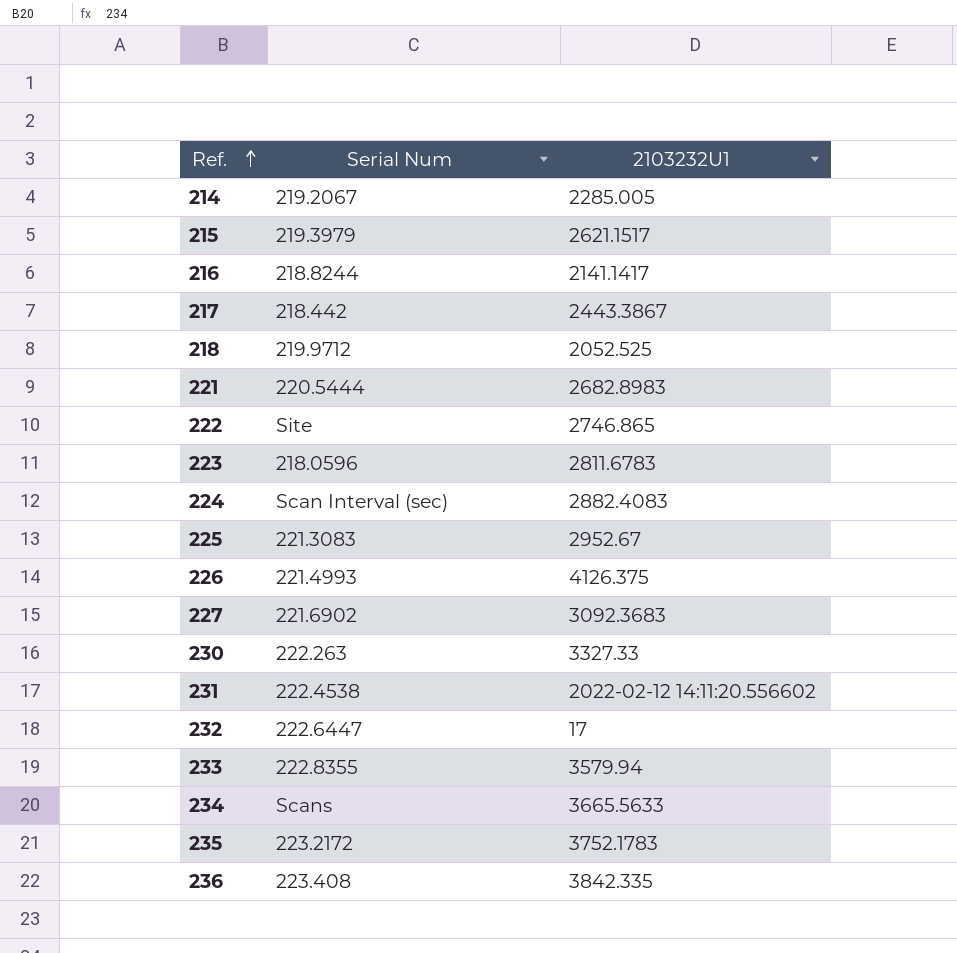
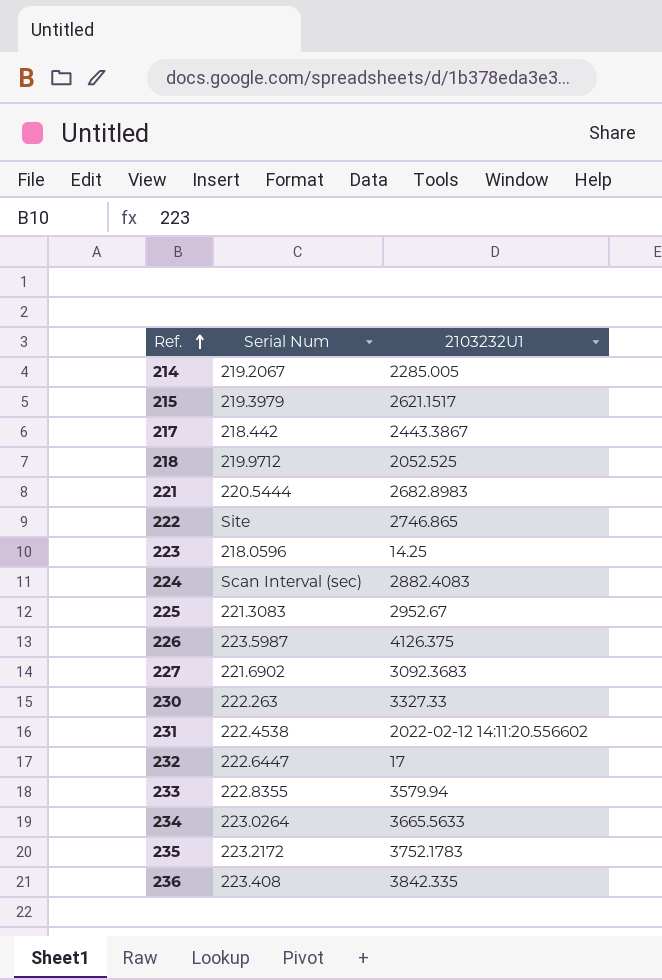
row 216: 218.8244 | 2141.1417 -> none
223 | 2103232U1: 2811.6783 -> 14.25
226 | Serial Num: 221.4993 -> 223.5987
234 | Serial Num: Scans -> 223.0264

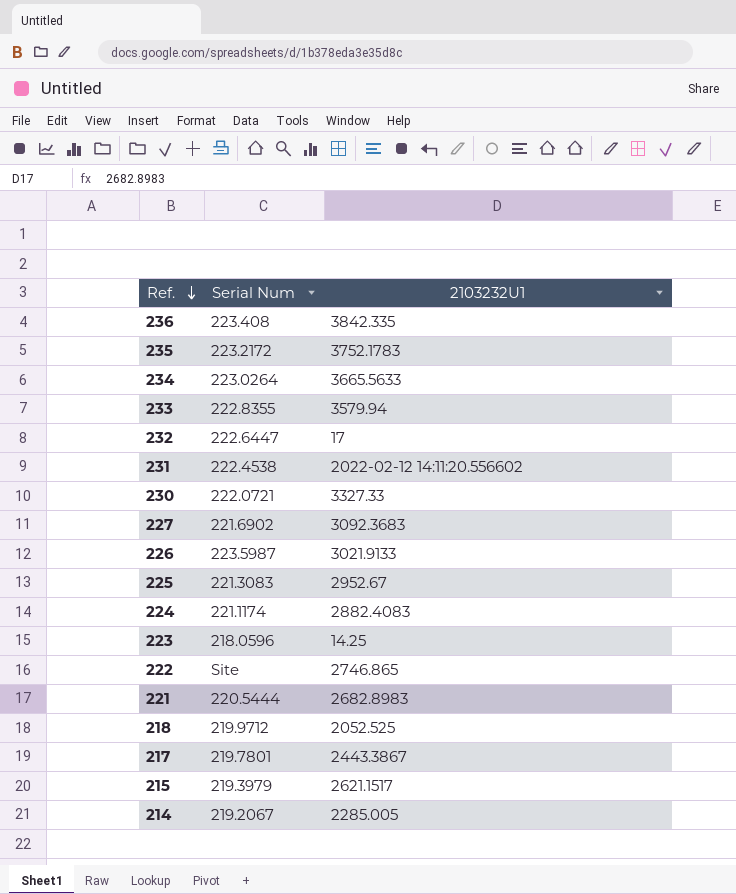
row order: Ref. ascending -> Ref. descending
230 | Serial Num: 222.263 -> 222.0721
226 | 2103232U1: 4126.375 -> 3021.9133
224 | Serial Num: Scan Interval (sec) -> 221.1174
217 | Serial Num: 218.442 -> 219.7801

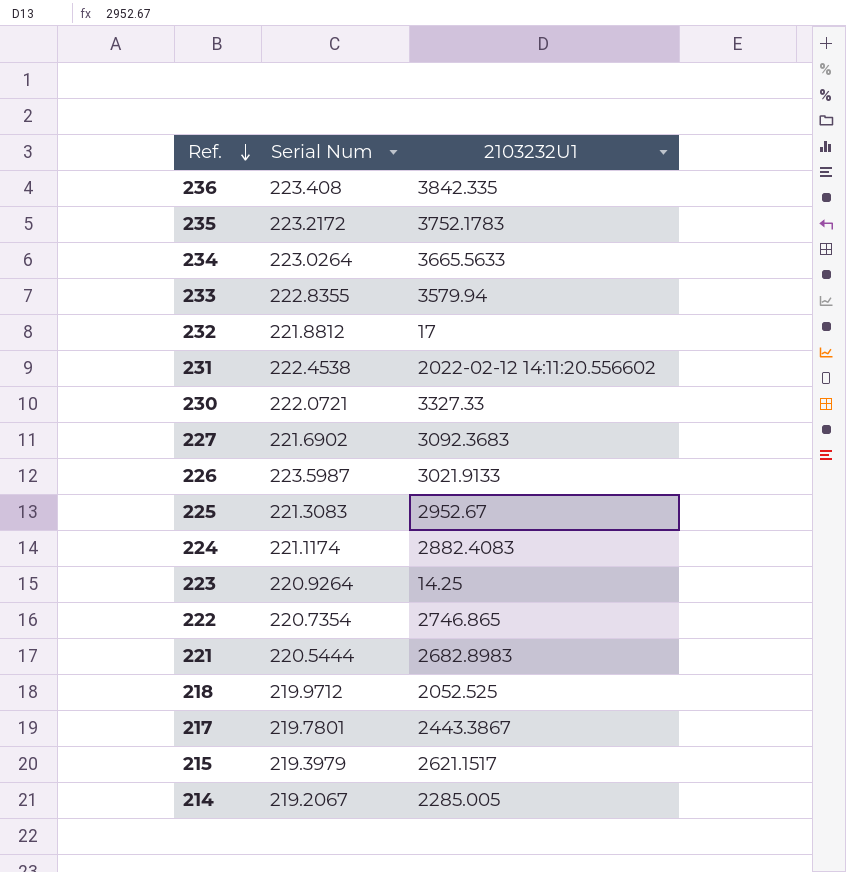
232 | Serial Num: 222.6447 -> 221.8812
223 | Serial Num: 218.0596 -> 220.9264
222 | Serial Num: Site -> 220.7354

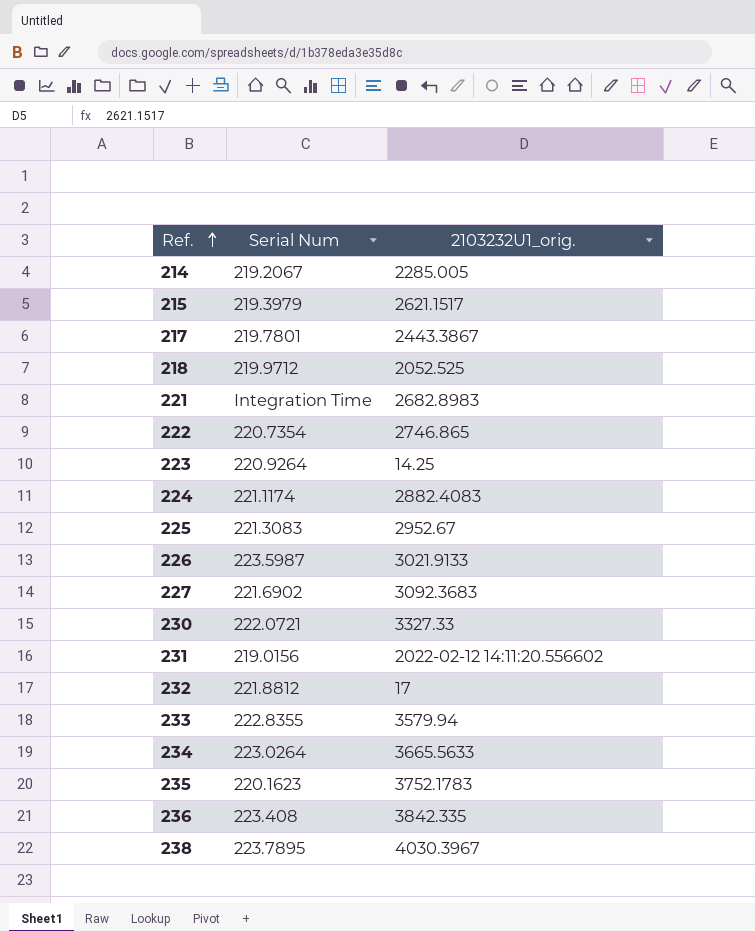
row order: Ref. descending -> Ref. ascending
column name: 2103232U1 -> 2103232U1_orig.
221 | Serial Num: 220.5444 -> Integration Time
231 | Serial Num: 222.4538 -> 219.0156
235 | Serial Num: 223.2172 -> 220.1623
row 238: none -> 223.7895 | 4030.3967

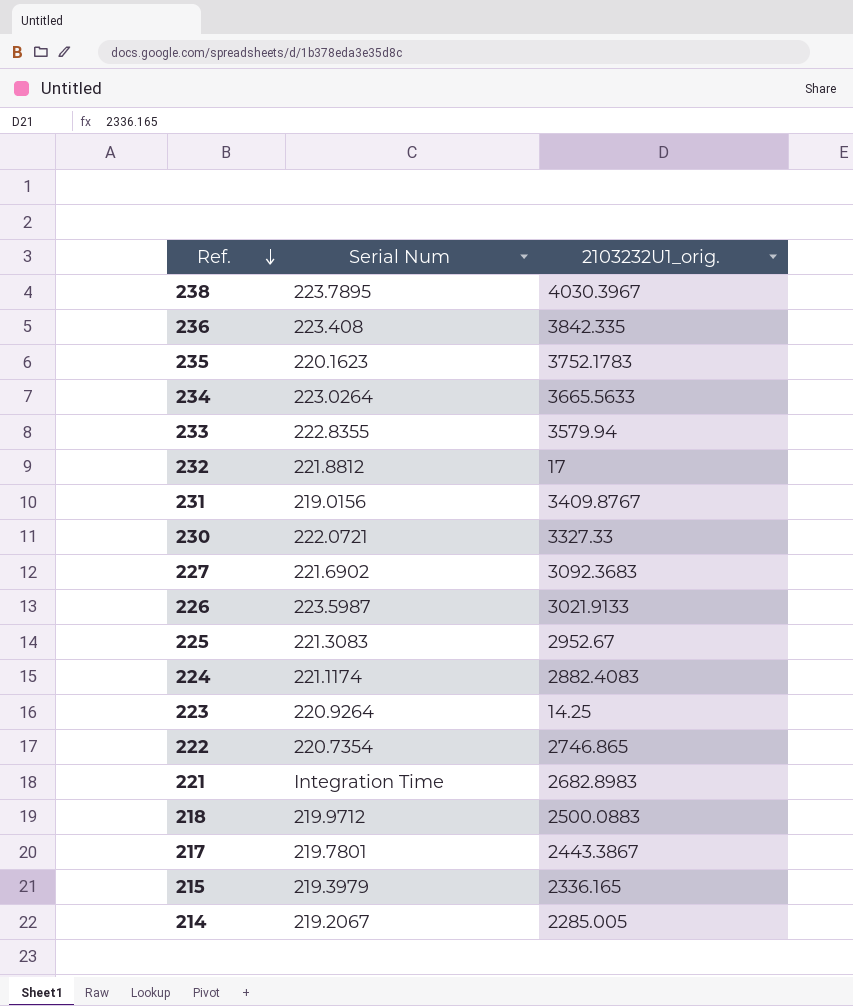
row order: Ref. ascending -> Ref. descending
231 | 2103232U1_orig.: 2022-02-12 14:11:20.556602 -> 3409.8767
218 | 2103232U1_orig.: 2052.525 -> 2500.0883
215 | 2103232U1_orig.: 2621.1517 -> 2336.165

